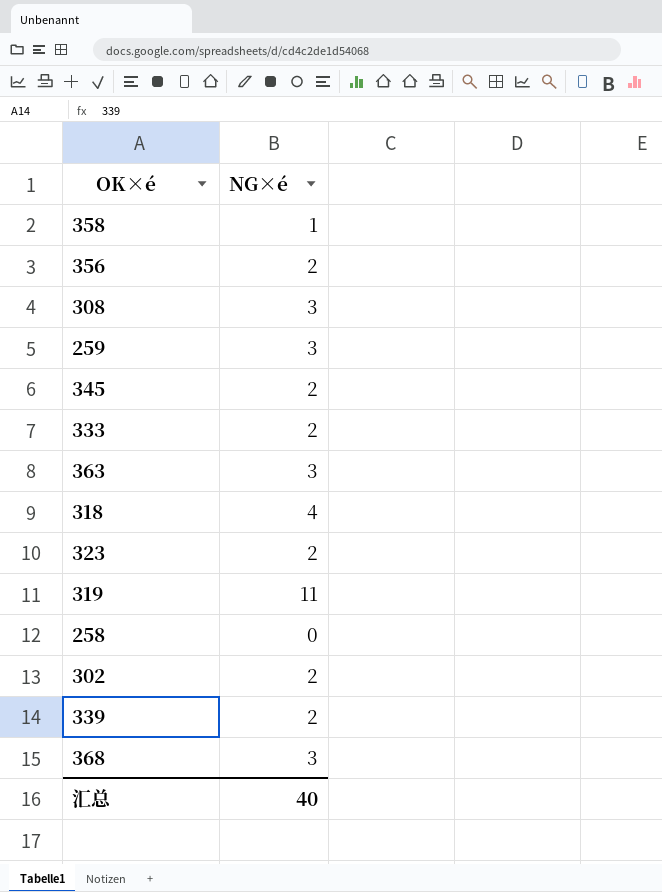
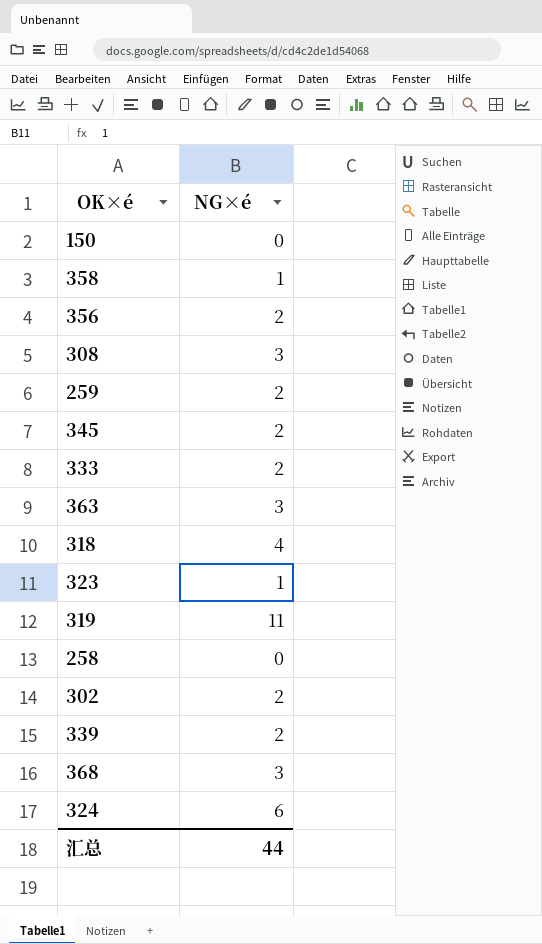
row 150: none -> 0
259 | NG×é: 3 -> 2
323 | NG×é: 2 -> 1
row 324: none -> 6
汇总 | NG×é: 40 -> 44

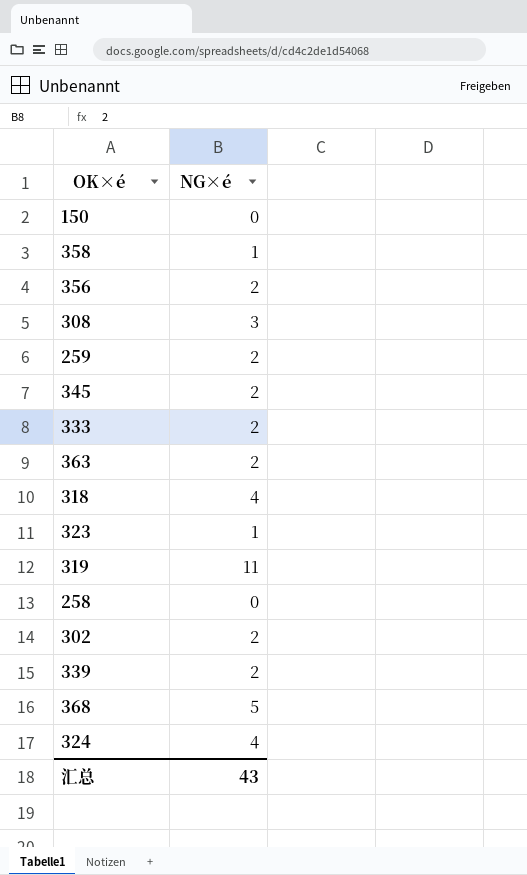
363 | NG×é: 3 -> 2
368 | NG×é: 3 -> 5
324 | NG×é: 6 -> 4
汇总 | NG×é: 44 -> 43

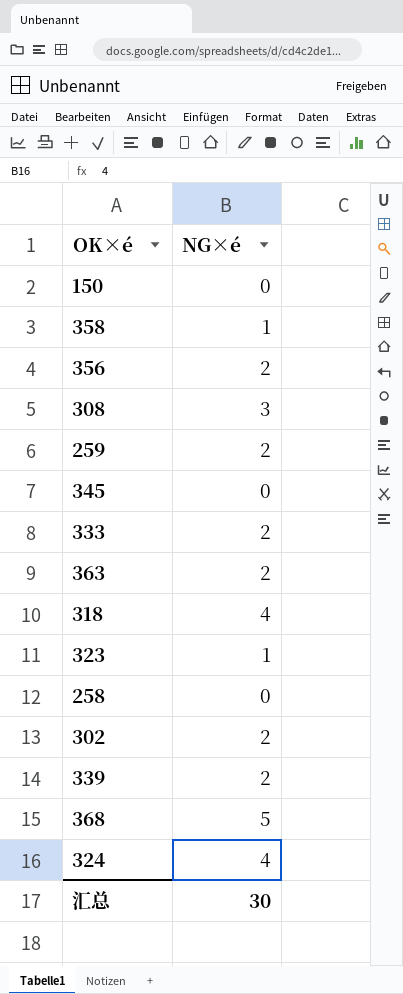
row 319: 11 -> none
345 | NG×é: 2 -> 0
汇总 | NG×é: 43 -> 30

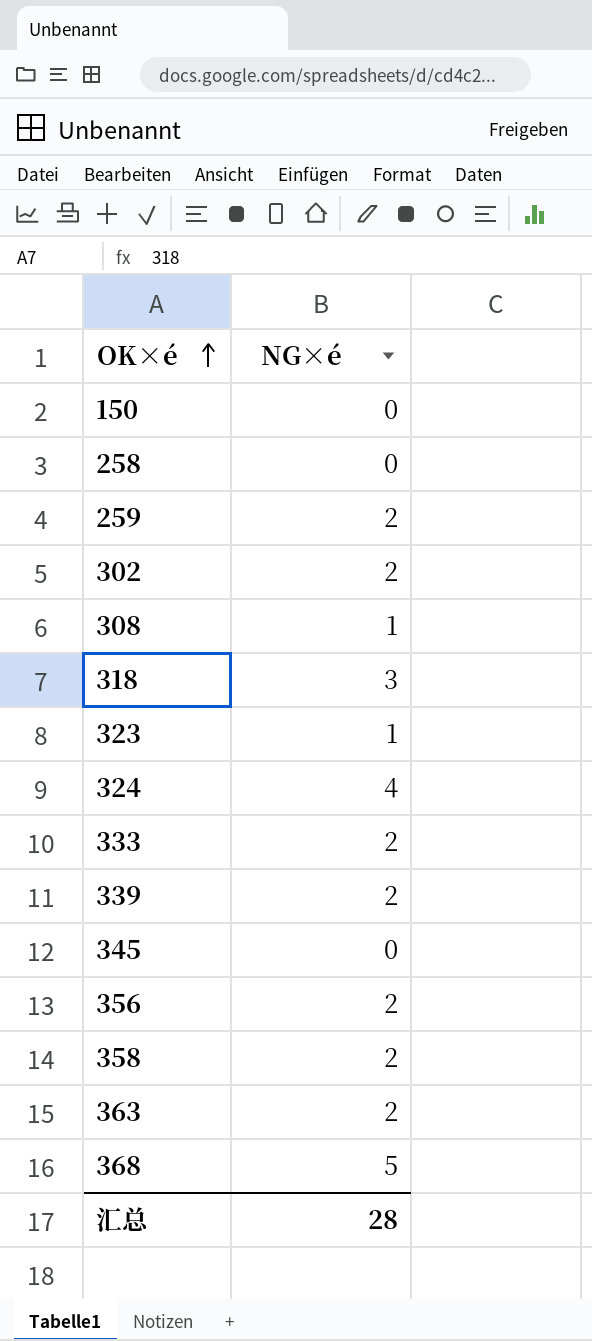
row order: none -> OK×é ascending
308 | NG×é: 3 -> 1
318 | NG×é: 4 -> 3
358 | NG×é: 1 -> 2
汇总 | NG×é: 30 -> 28

